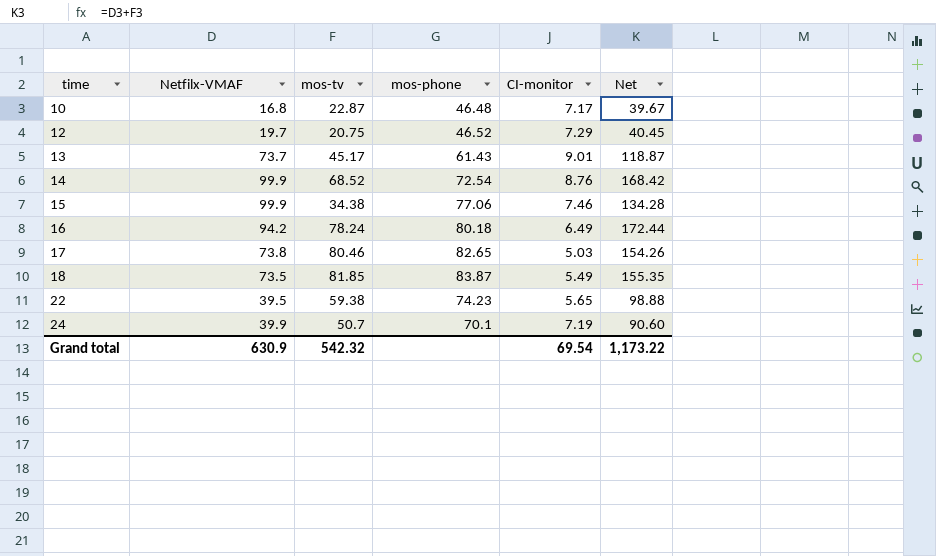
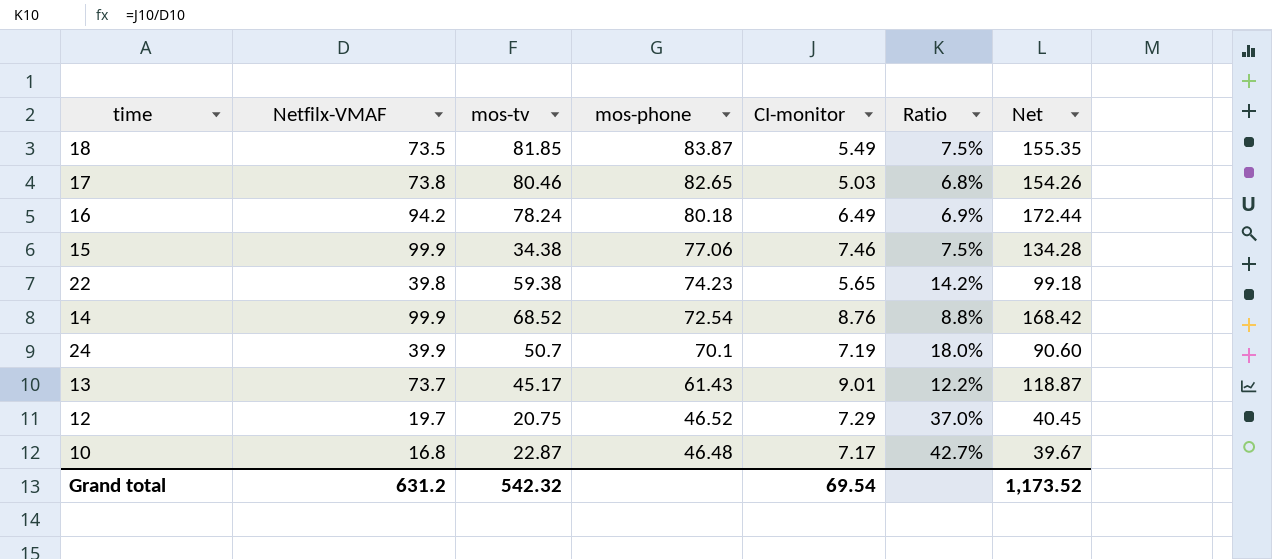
row order: time ascending -> mos-phone descending
column Ratio | formula: none -> [CI-monitor] / [Netfilx-VMAF]
22 | Netfilx-VMAF: 39.5 -> 39.8
22 | Net: 98.88 -> 99.18
Grand total | Netfilx-VMAF: 630.9 -> 631.2
Grand total | Net: 1,173.22 -> 1,173.52

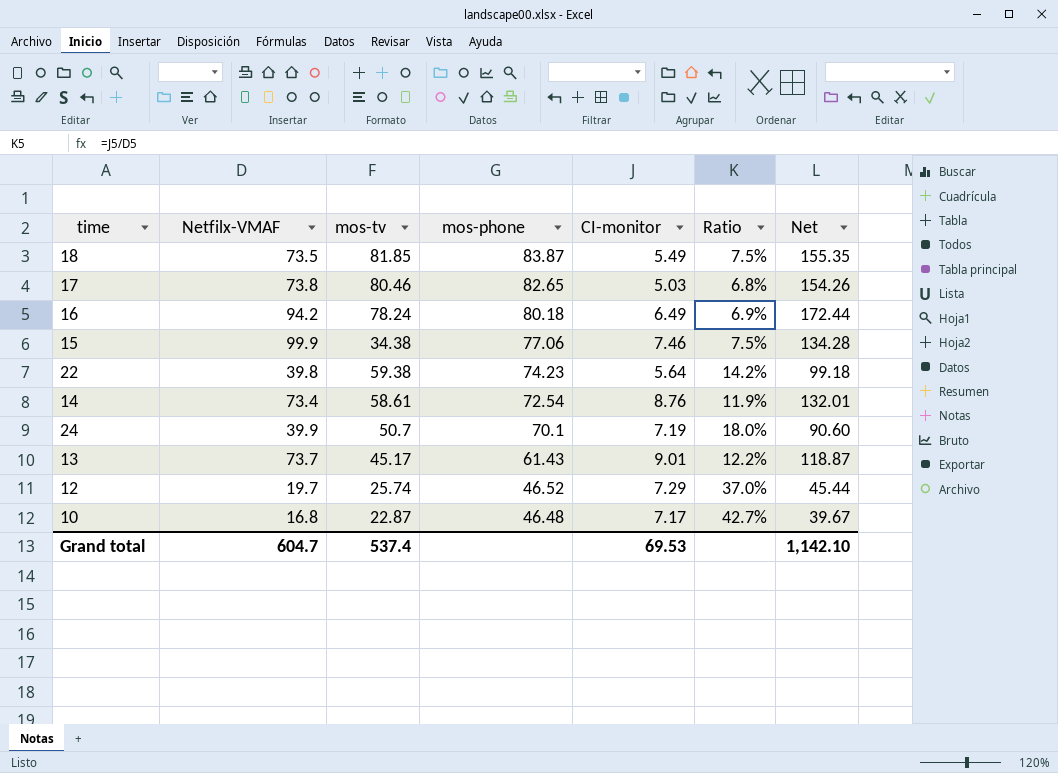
22 | CI-monitor: 5.65 -> 5.64
14 | Netfilx-VMAF: 99.9 -> 73.4
14 | mos-tv: 68.52 -> 58.61
14 | Ratio: 8.8% -> 11.9%
14 | Net: 168.42 -> 132.01
12 | mos-tv: 20.75 -> 25.74
12 | Net: 40.45 -> 45.44
Grand total | Netfilx-VMAF: 631.2 -> 604.7
Grand total | mos-tv: 542.32 -> 537.4
Grand total | CI-monitor: 69.54 -> 69.53
Grand total | Net: 1,173.52 -> 1,142.10

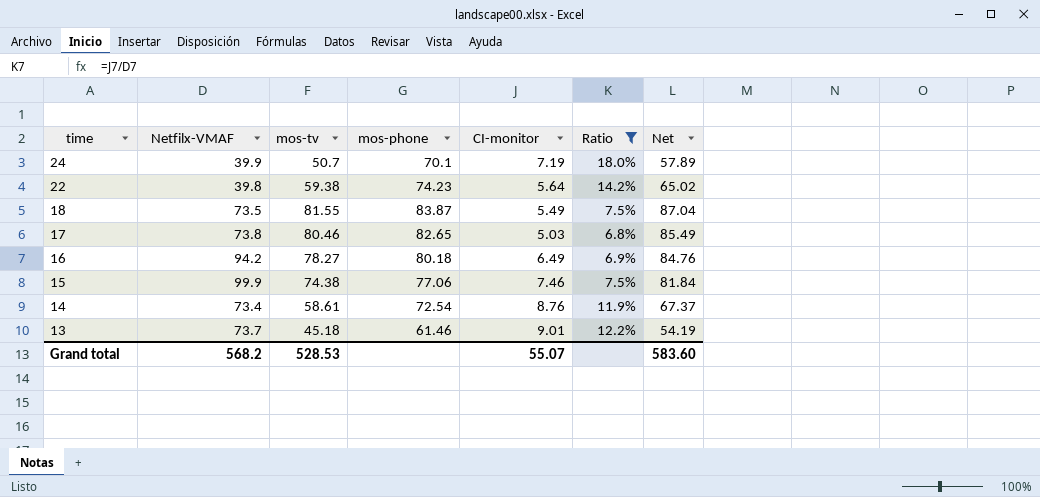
filter: none -> Ratio <= 18.0%
row order: mos-phone descending -> time descending
column Net | formula: [Netfilx-VMAF] + [mos-tv] -> [mos-tv] + [CI-monitor]
18 | mos-tv: 81.85 -> 81.55
16 | mos-tv: 78.24 -> 78.27
15 | mos-tv: 34.38 -> 74.38
13 | mos-tv: 45.17 -> 45.18
13 | mos-phone: 61.43 -> 61.46
Grand total | Netfilx-VMAF: 604.7 -> 568.2
Grand total | mos-tv: 537.4 -> 528.53
Grand total | CI-monitor: 69.53 -> 55.07
Grand total | Net: 1,142.10 -> 583.60

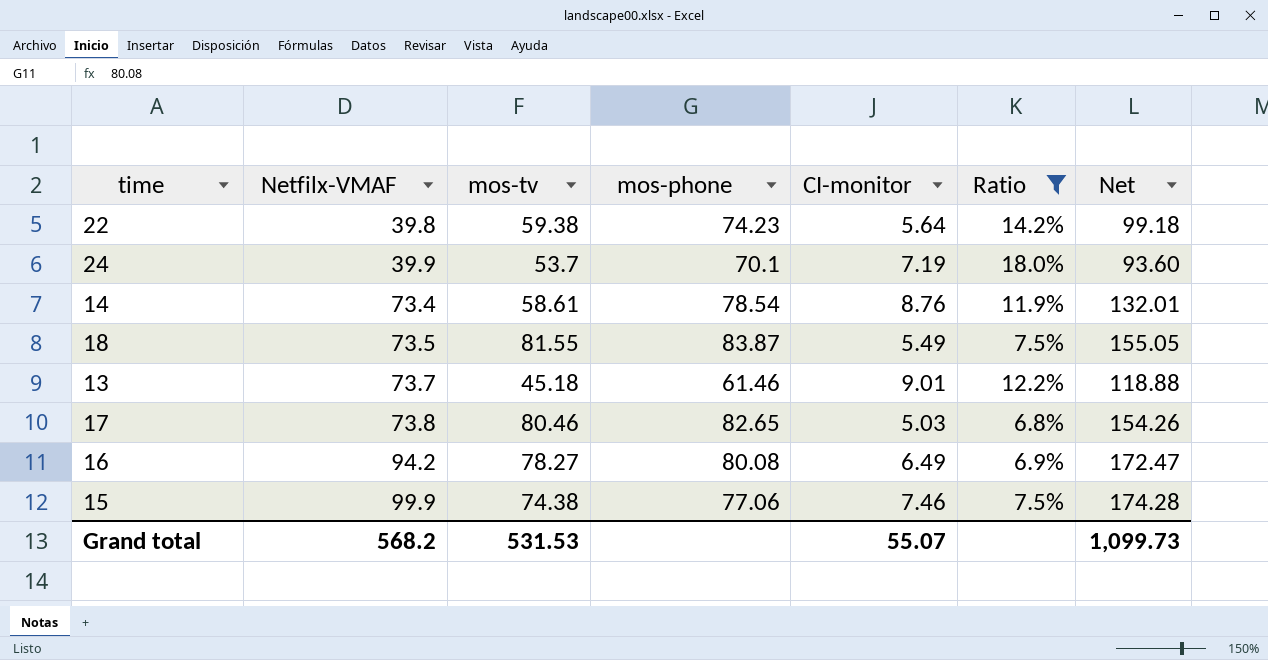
row order: time descending -> Netfilx-VMAF ascending
column Net | formula: [mos-tv] + [CI-monitor] -> [Netfilx-VMAF] + [mos-tv]
24 | mos-tv: 50.7 -> 53.7
14 | mos-phone: 72.54 -> 78.54
16 | mos-phone: 80.18 -> 80.08
Grand total | mos-tv: 528.53 -> 531.53
Grand total | Net: 583.60 -> 1,099.73

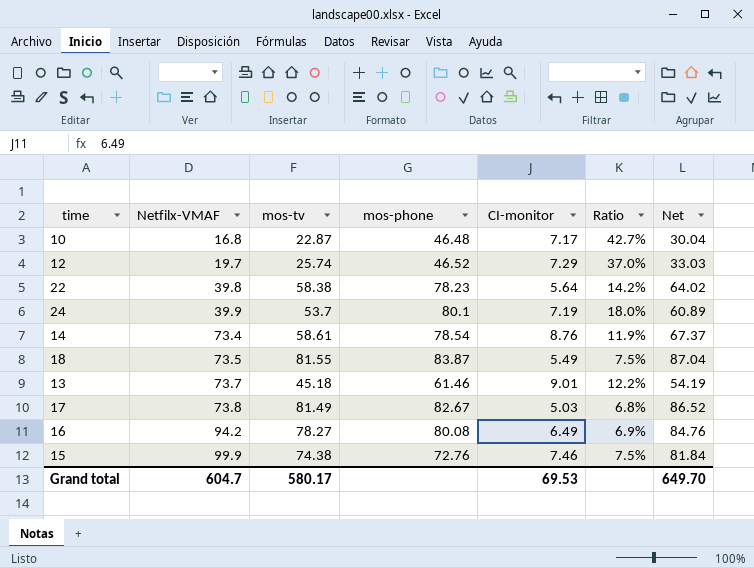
filter: Ratio <= 18.0% -> none
column Net | formula: [Netfilx-VMAF] + [mos-tv] -> [mos-tv] + [CI-monitor]
22 | mos-tv: 59.38 -> 58.38
22 | mos-phone: 74.23 -> 78.23
24 | mos-phone: 70.1 -> 80.1
17 | mos-tv: 80.46 -> 81.49
17 | mos-phone: 82.65 -> 82.67
15 | mos-phone: 77.06 -> 72.76
Grand total | Netfilx-VMAF: 568.2 -> 604.7
Grand total | mos-tv: 531.53 -> 580.17
Grand total | CI-monitor: 55.07 -> 69.53
Grand total | Net: 1,099.73 -> 649.70

